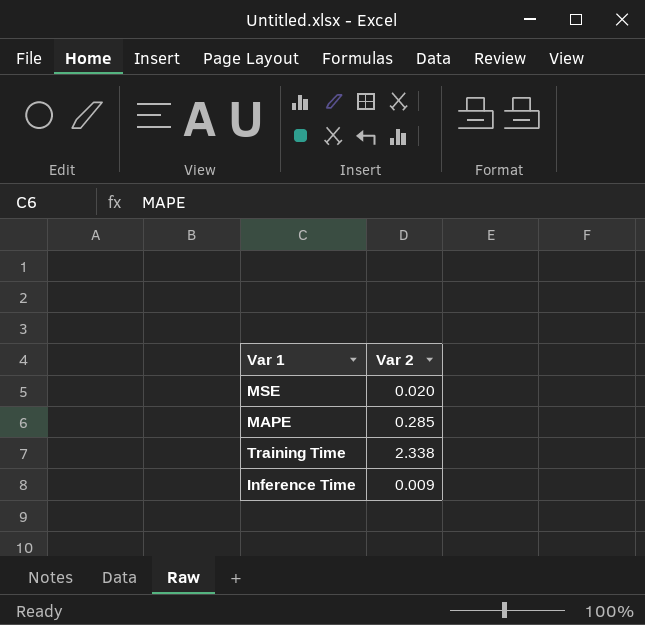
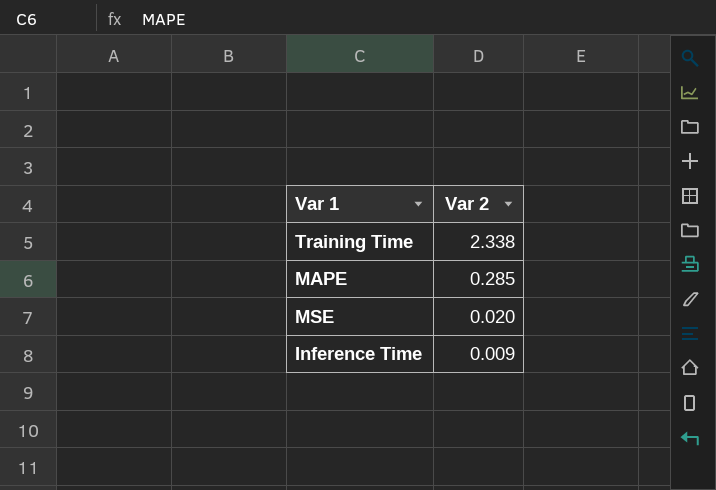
row order: none -> Var 2 descending

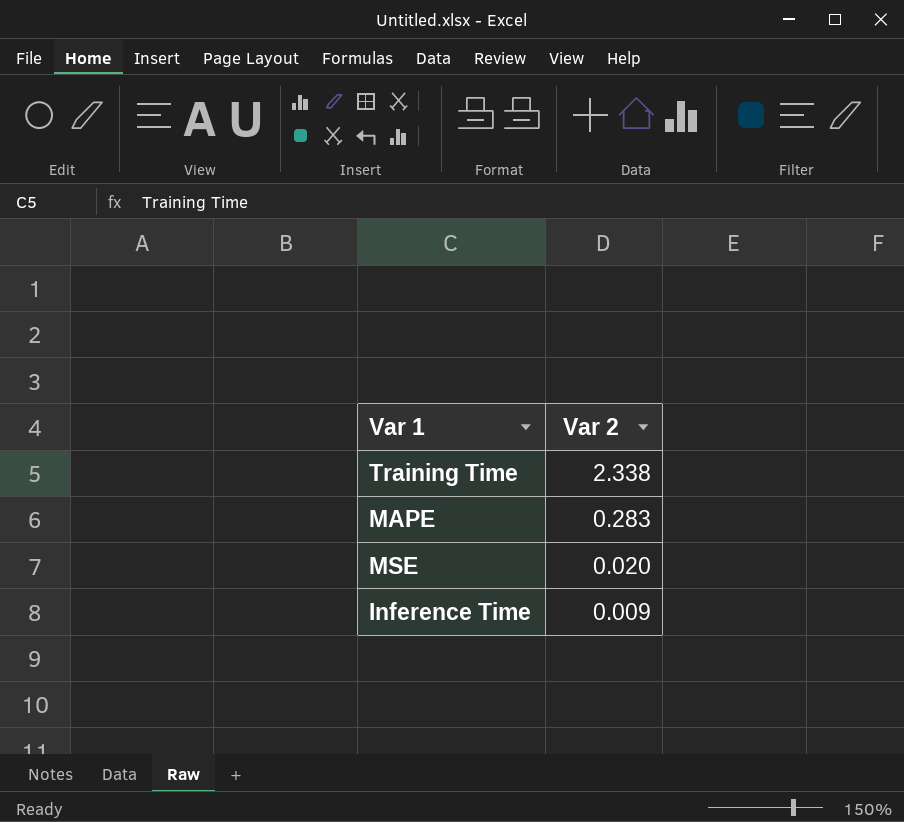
MAPE | Var 2: 0.285 -> 0.283

